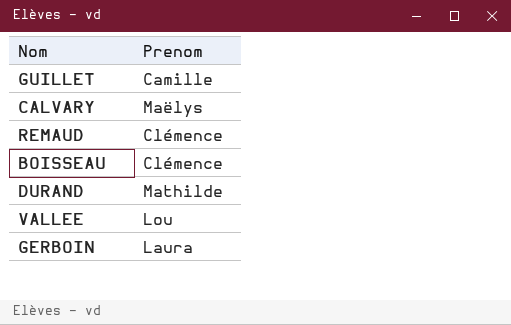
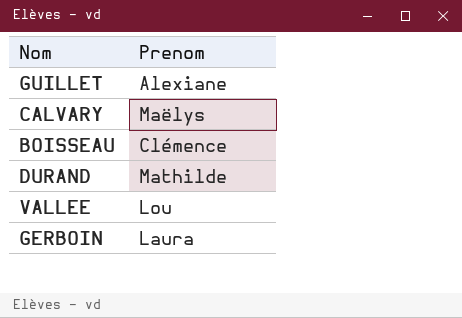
row REMAUD: Clémence -> none
GUILLET | Prenom: Camille -> Alexiane

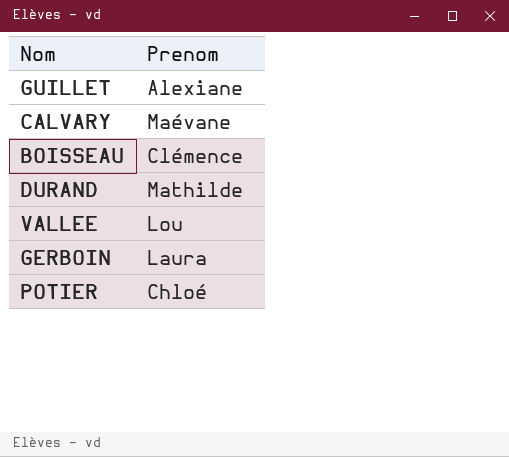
CALVARY | Prenom: Maëlys -> Maévane
row POTIER: none -> Chloé

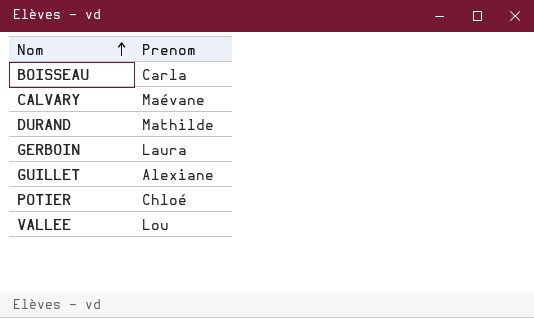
row order: none -> Nom ascending
BOISSEAU | Prenom: Clémence -> Carla

